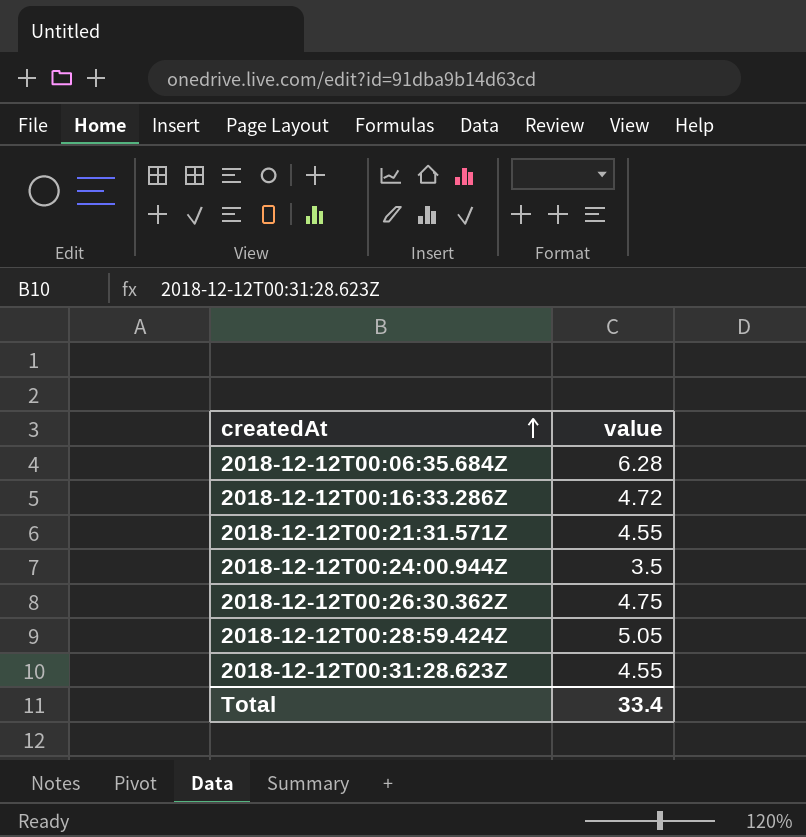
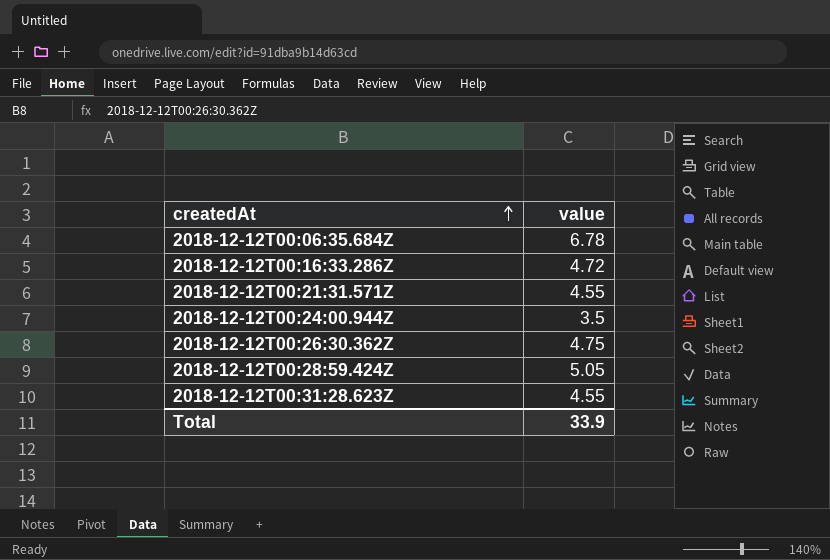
2018-12-12T00:06:35.684Z | value: 6.28 -> 6.78
Total | value: 33.4 -> 33.9

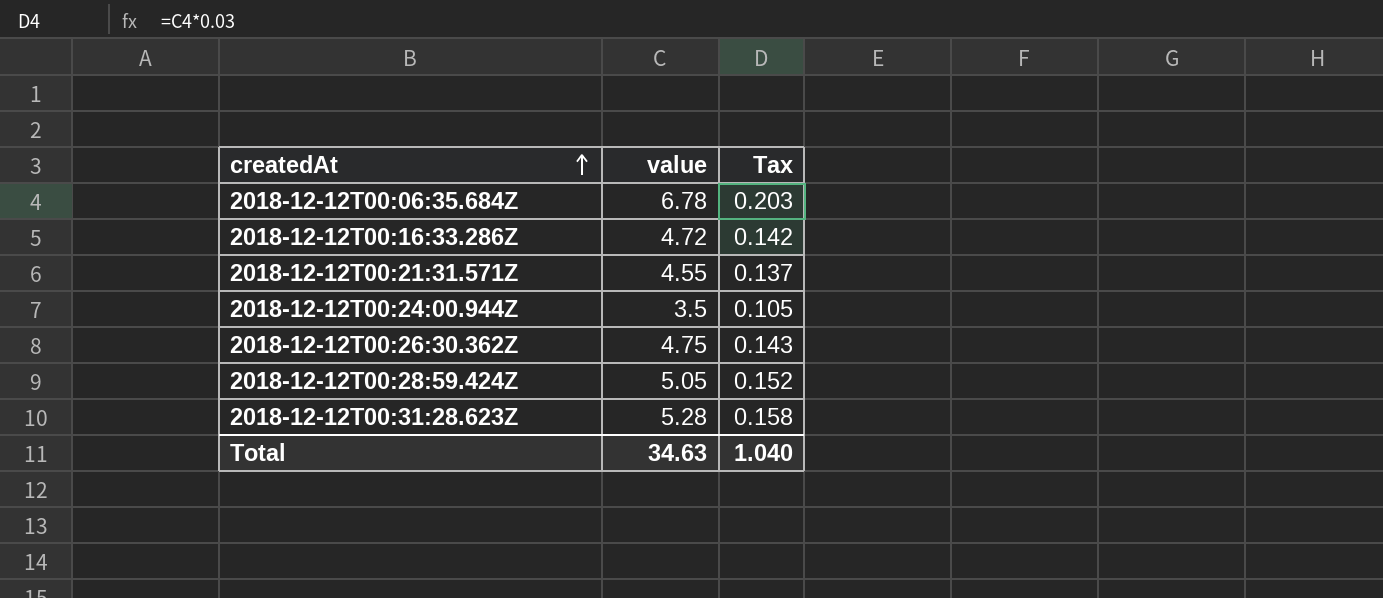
column Tax | formula: none -> [value] * 0.03
2018-12-12T00:31:28.623Z | value: 4.55 -> 5.28
Total | value: 33.9 -> 34.63

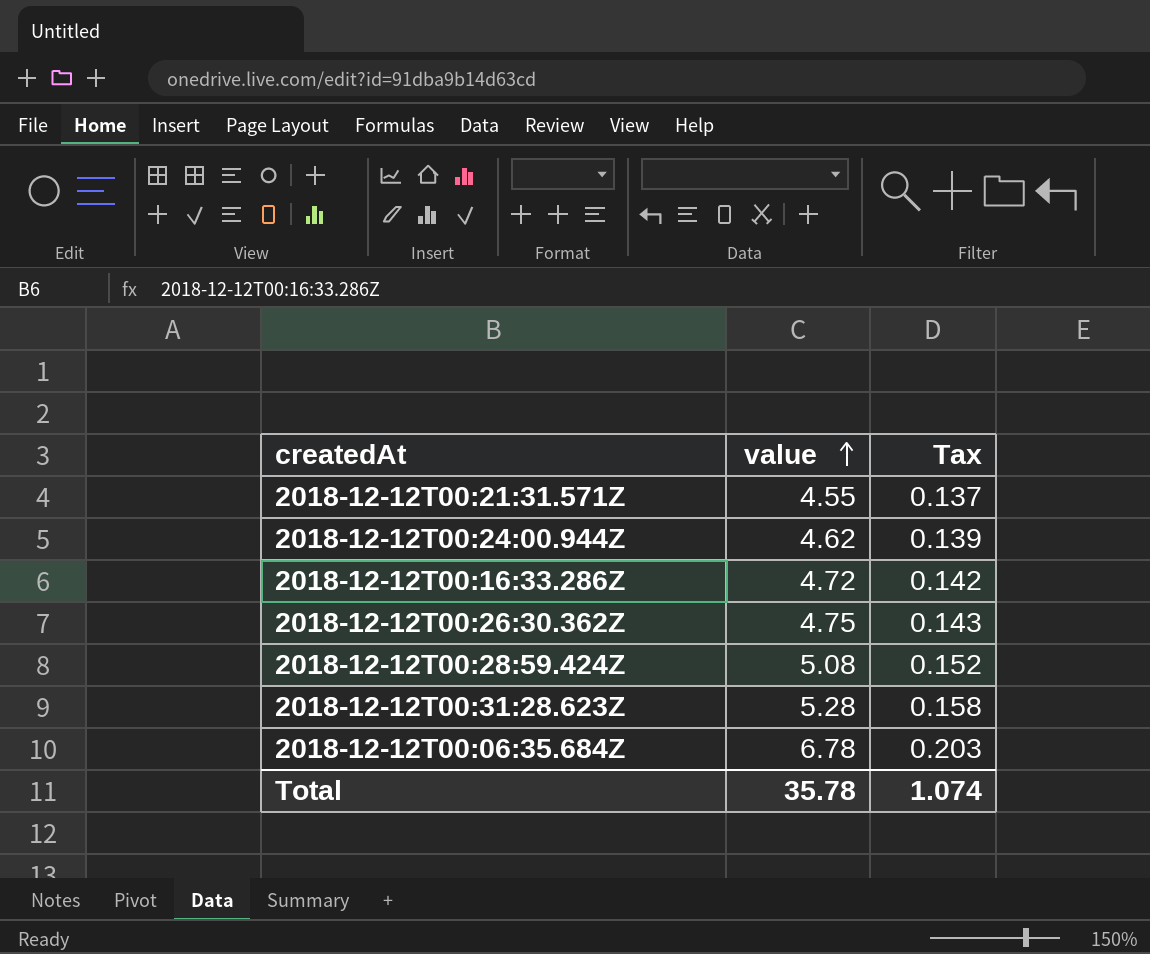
row order: createdAt ascending -> value ascending
2018-12-12T00:24:00.944Z | value: 3.5 -> 4.62
2018-12-12T00:24:00.944Z | Tax: 0.105 -> 0.139
2018-12-12T00:28:59.424Z | value: 5.05 -> 5.08
Total | value: 34.63 -> 35.78
Total | Tax: 1.040 -> 1.074

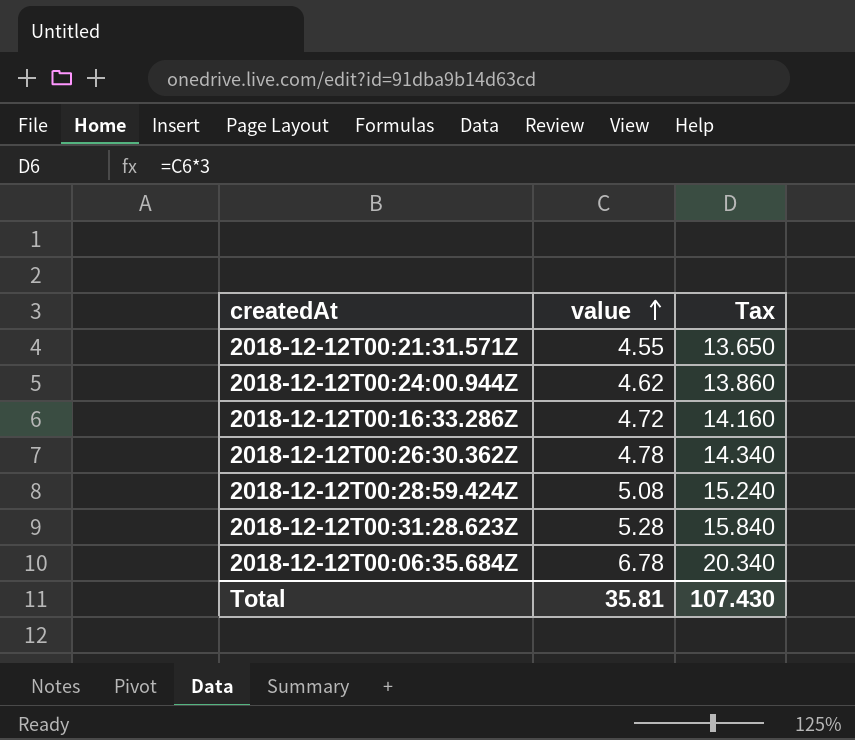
column Tax | formula: [value] * 0.03 -> [value] * 3
2018-12-12T00:26:30.362Z | value: 4.75 -> 4.78
Total | value: 35.78 -> 35.81
Total | Tax: 1.074 -> 107.430

